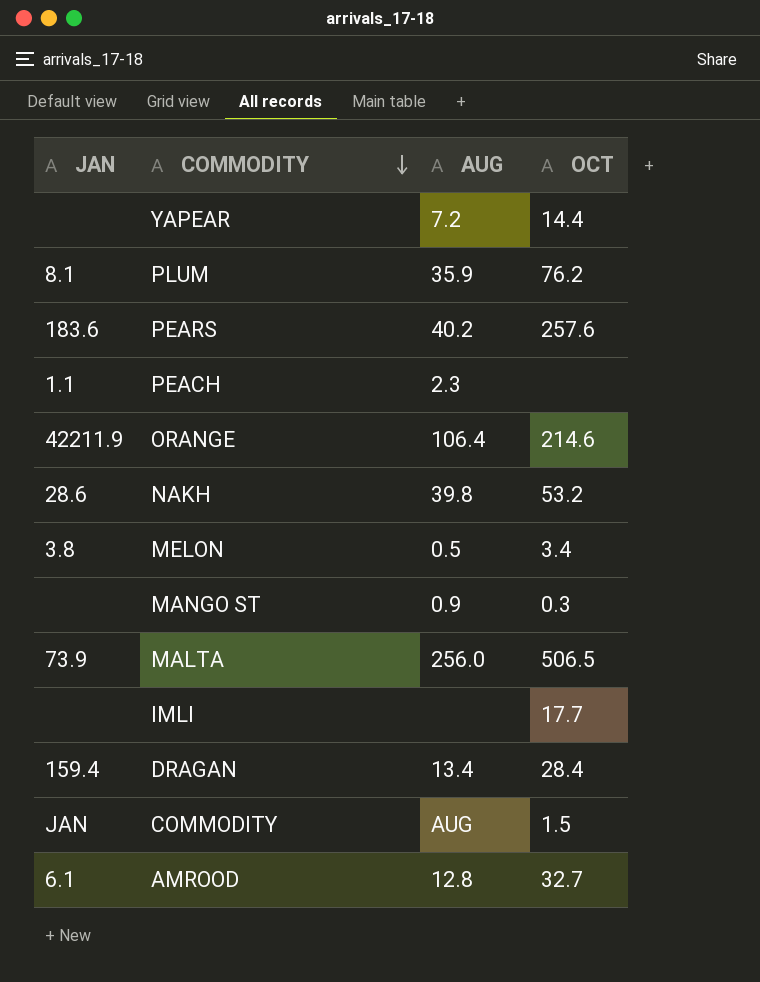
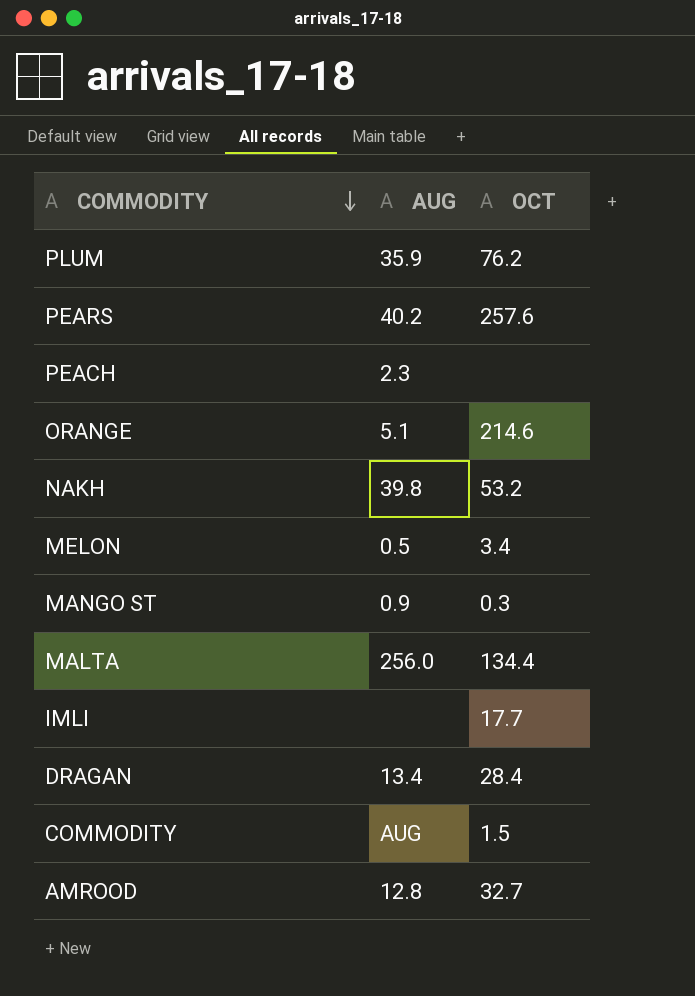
column JAN | position: 1 -> none
row YAPEAR: none | 7.2 | 14.4 -> none
ORANGE | AUG: 106.4 -> 5.1
MALTA | OCT: 506.5 -> 134.4

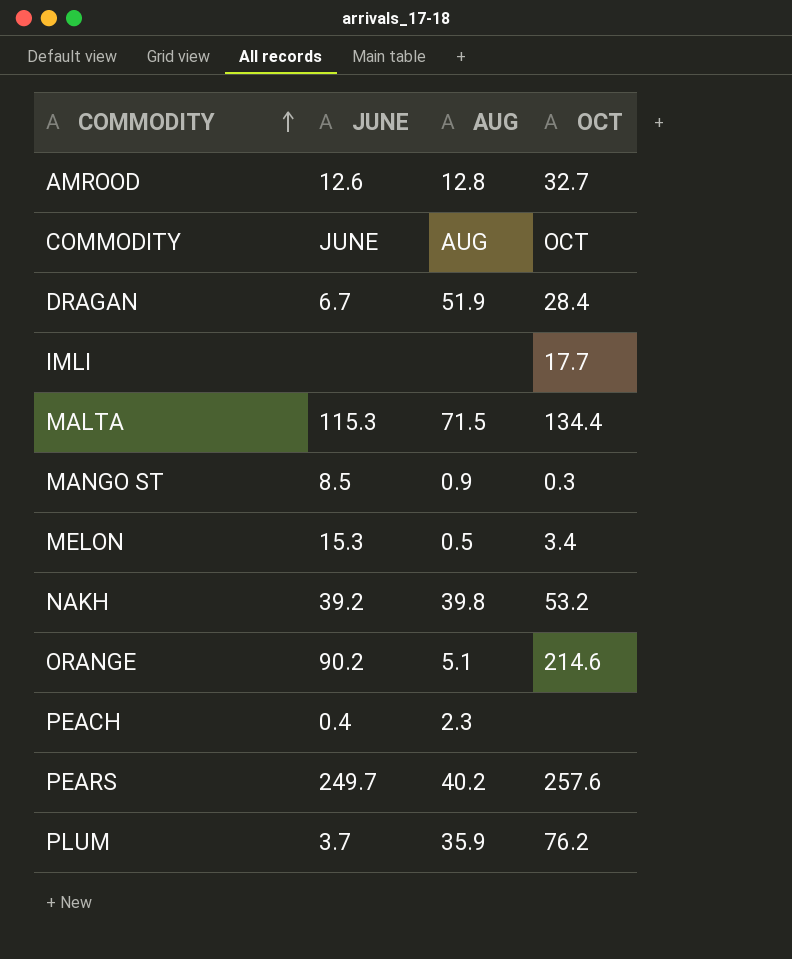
row order: COMMODITY descending -> COMMODITY ascending
column JUNE | position: none -> 2
COMMODITY | OCT: 1.5 -> OCT
DRAGAN | AUG: 13.4 -> 51.9
MALTA | AUG: 256.0 -> 71.5

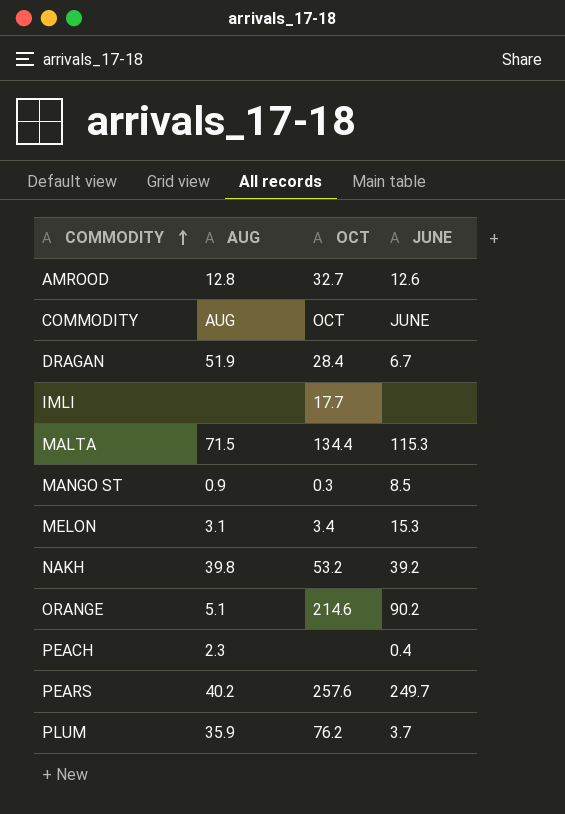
column JUNE | position: 2 -> 4
MELON | AUG: 0.5 -> 3.1

